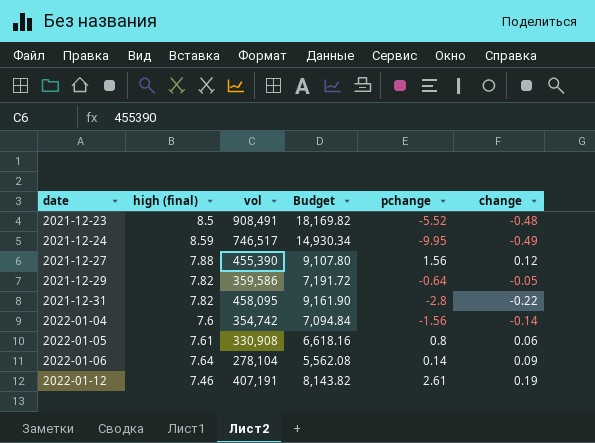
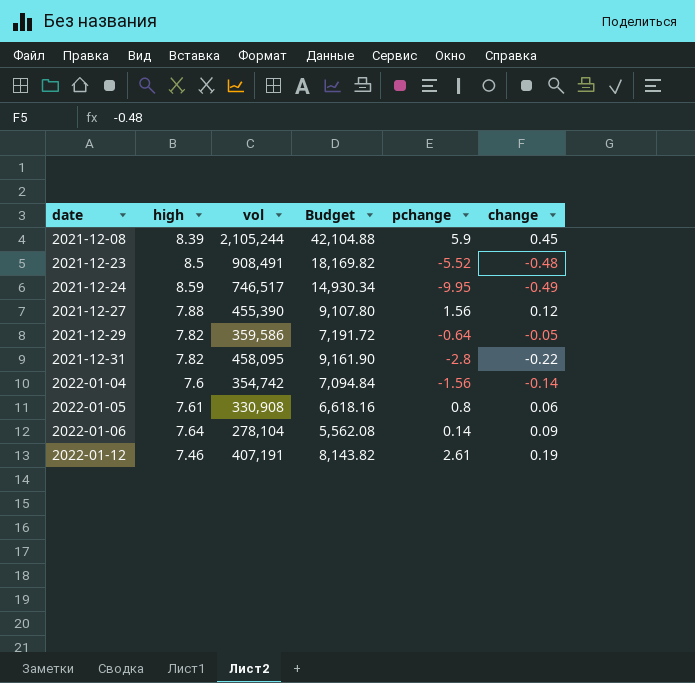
column name: high (final) -> high
row 2021-12-08: none -> 8.39 | 2,105,244 | 42,104.88 | 5.9 | 0.45

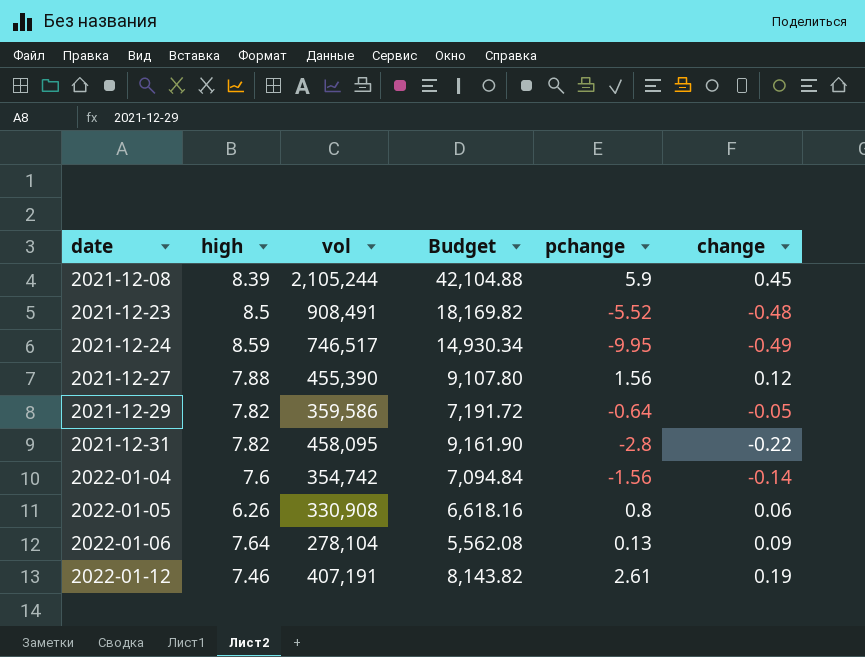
2022-01-05 | high: 7.61 -> 6.26
2022-01-06 | pchange: 0.14 -> 0.13

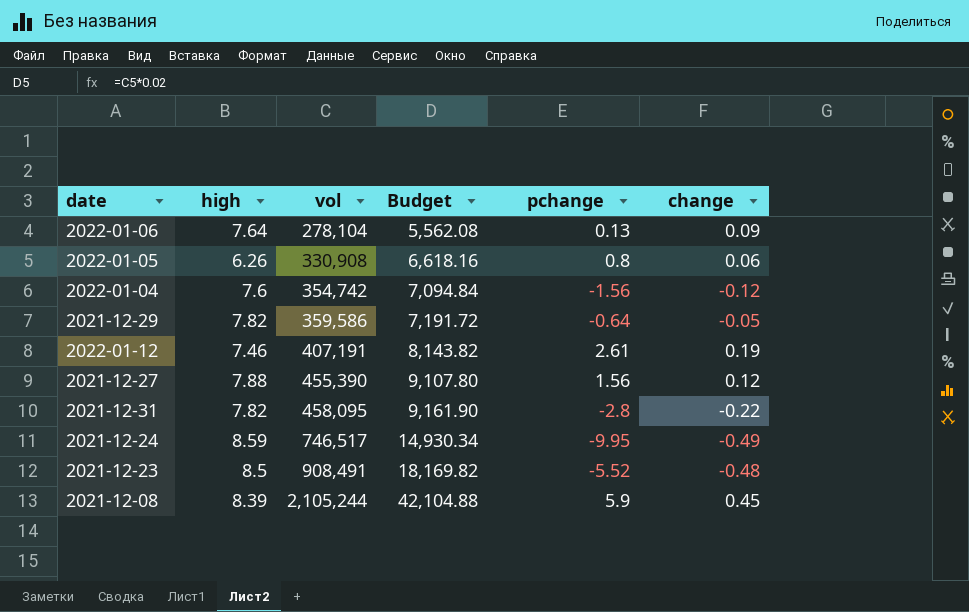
row order: date ascending -> vol ascending
2022-01-04 | change: -0.14 -> -0.12

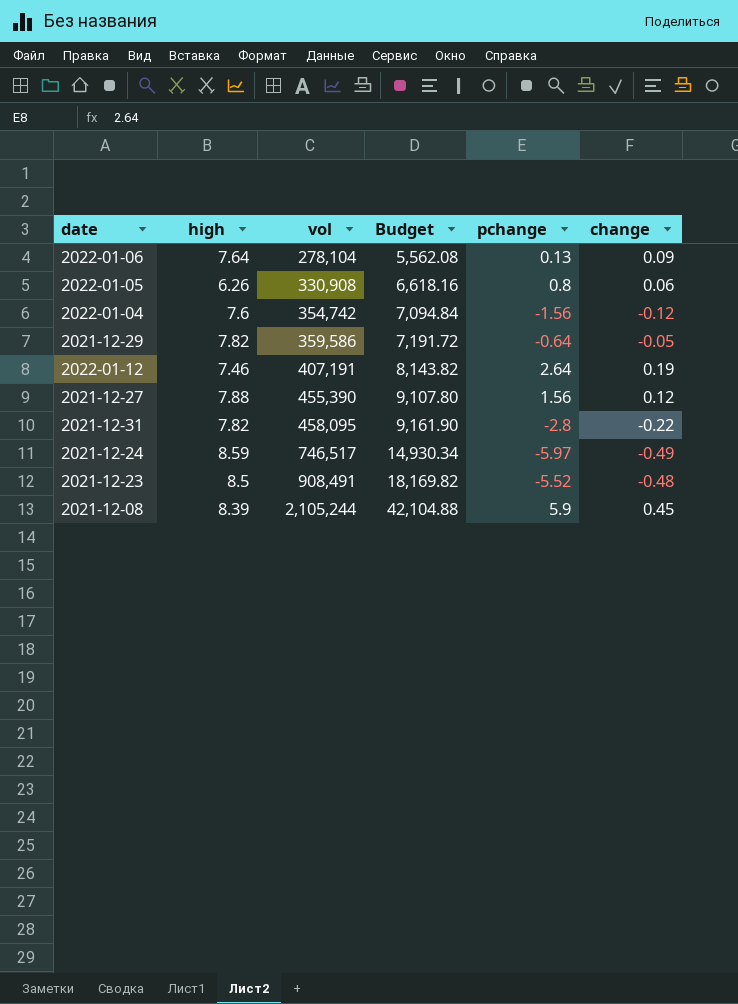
2022-01-12 | pchange: 2.61 -> 2.64
2021-12-24 | pchange: -9.95 -> -5.97

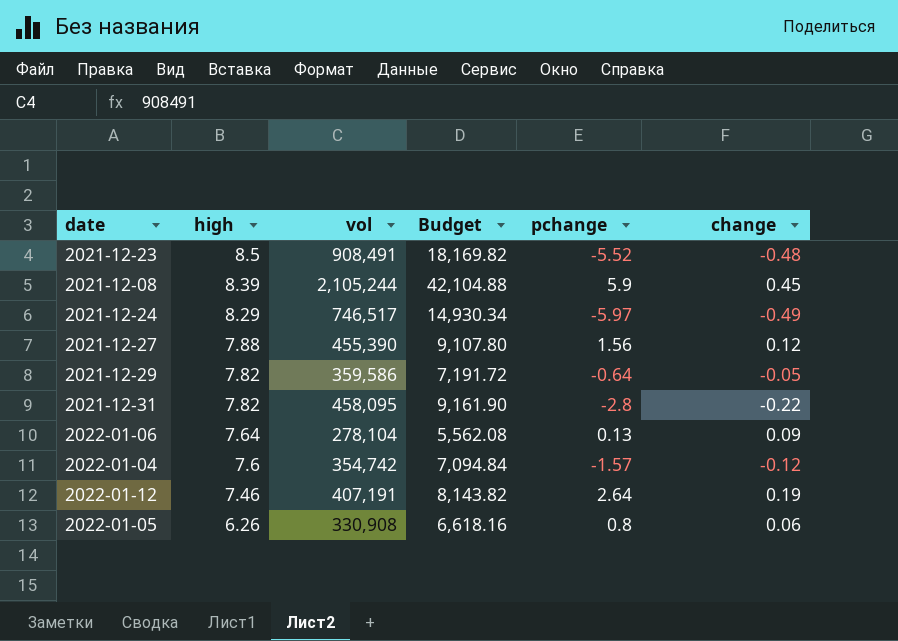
row order: vol ascending -> high descending
2021-12-24 | high: 8.59 -> 8.29
2022-01-04 | pchange: -1.56 -> -1.57

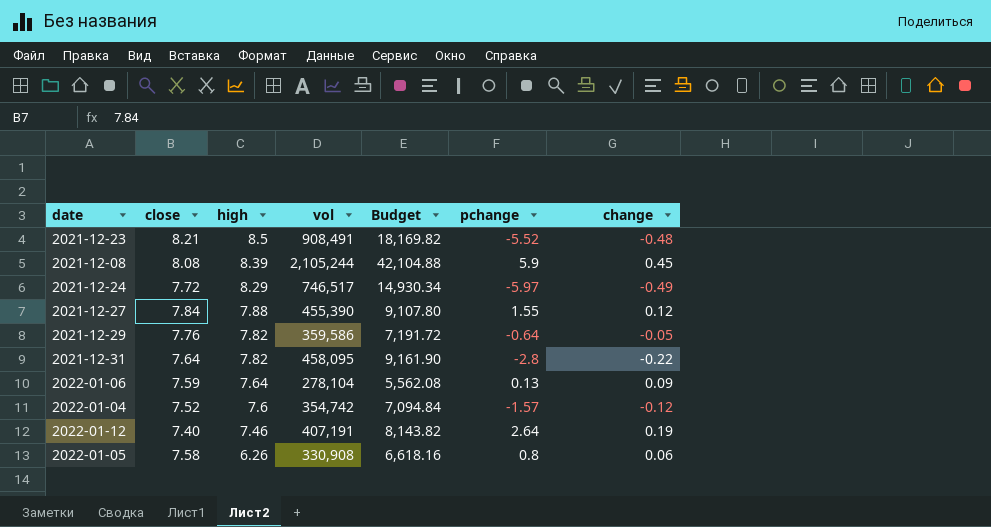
column close | position: none -> 2
2021-12-27 | pchange: 1.56 -> 1.55

